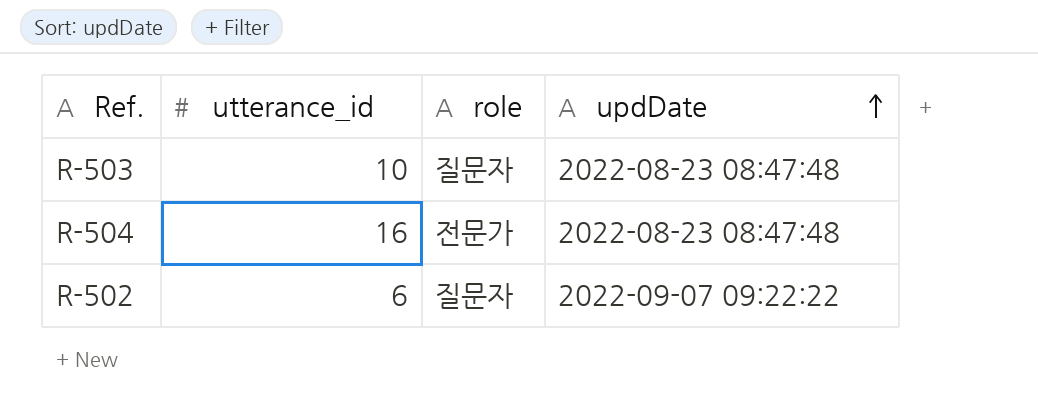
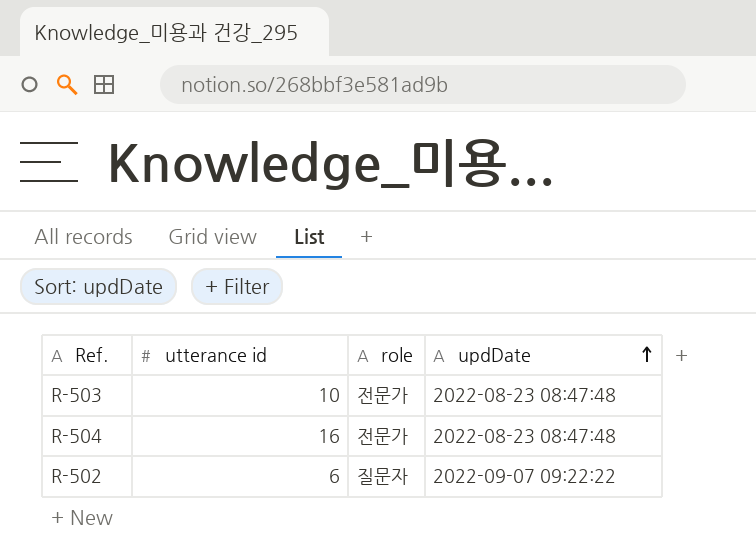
column name: utterance_id -> utterance id
R-503 | role: 질문자 -> 전문가

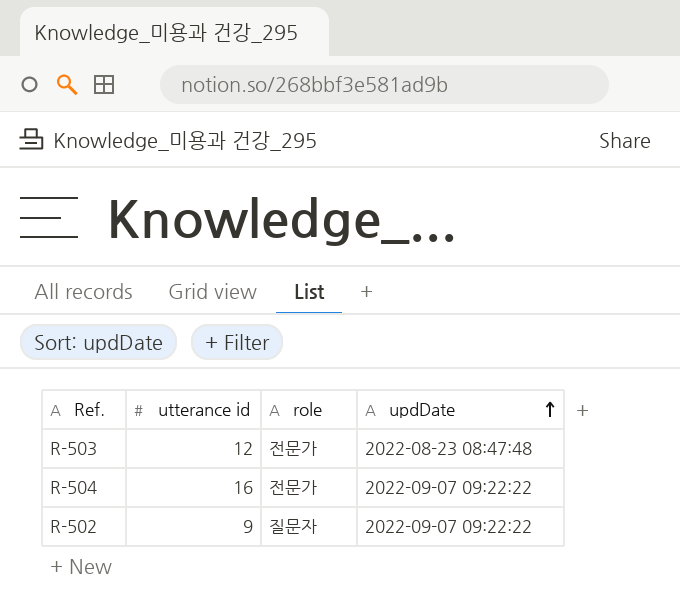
R-503 | utterance id: 10 -> 12
R-504 | updDate: 2022-08-23 08:47:48 -> 2022-09-07 09:22:22
R-502 | utterance id: 6 -> 9

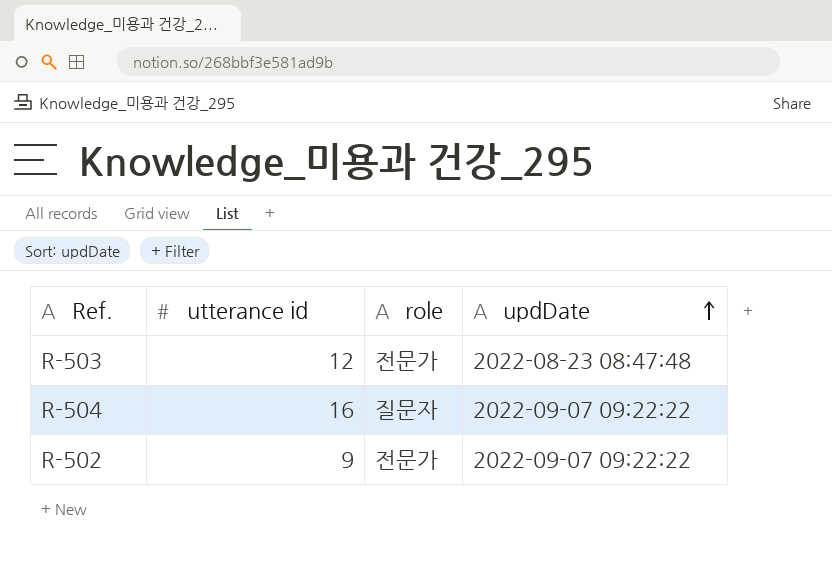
R-504 | role: 전문가 -> 질문자
R-502 | role: 질문자 -> 전문가

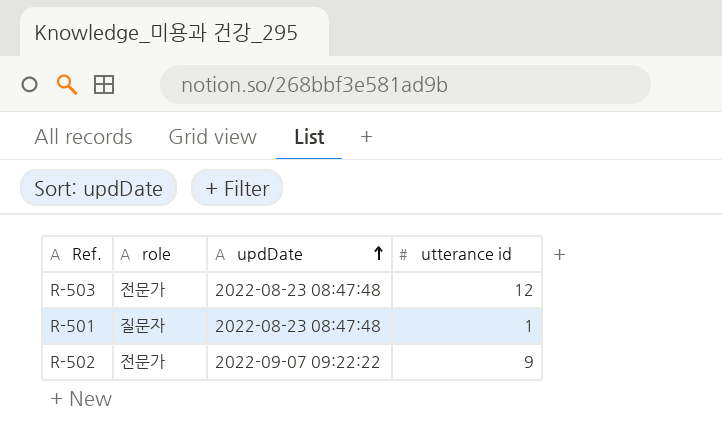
column utterance id | position: 2 -> 4
row R-504: 16 | 질문자 | 2022-09-07 09:22:22 -> none
row R-501: none -> 질문자 | 2022-08-23 08:47:48 | 1

